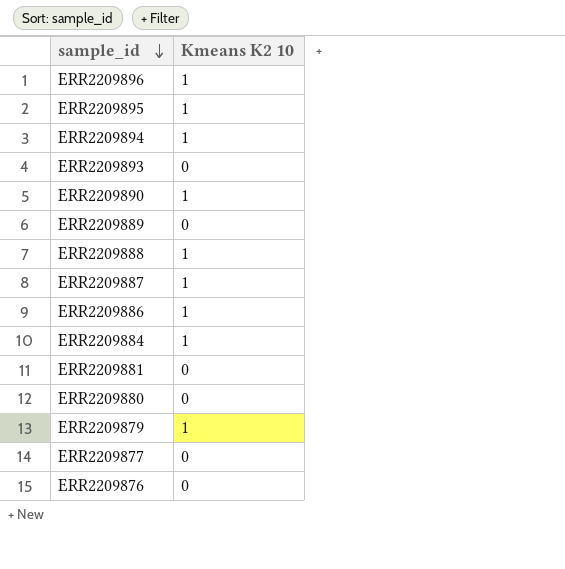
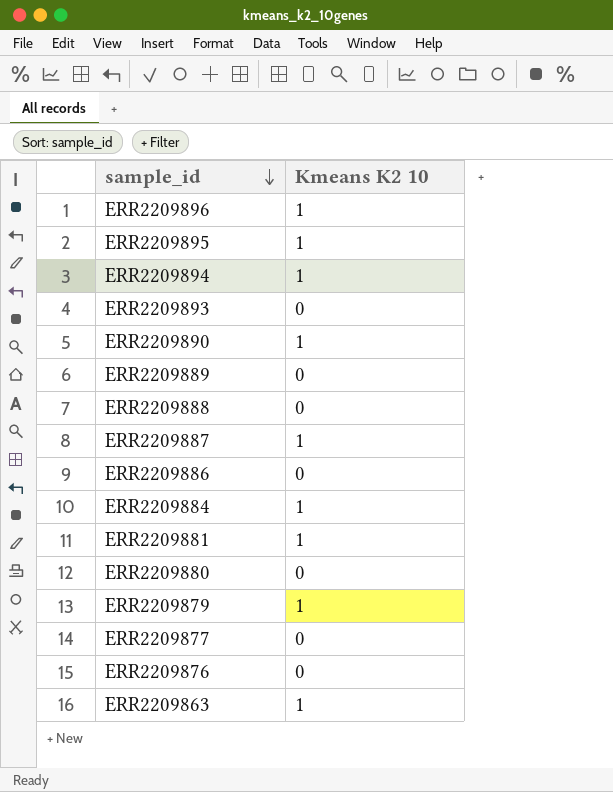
ERR2209888 | Kmeans K2 10: 1 -> 0
ERR2209886 | Kmeans K2 10: 1 -> 0
ERR2209881 | Kmeans K2 10: 0 -> 1
row ERR2209863: none -> 1

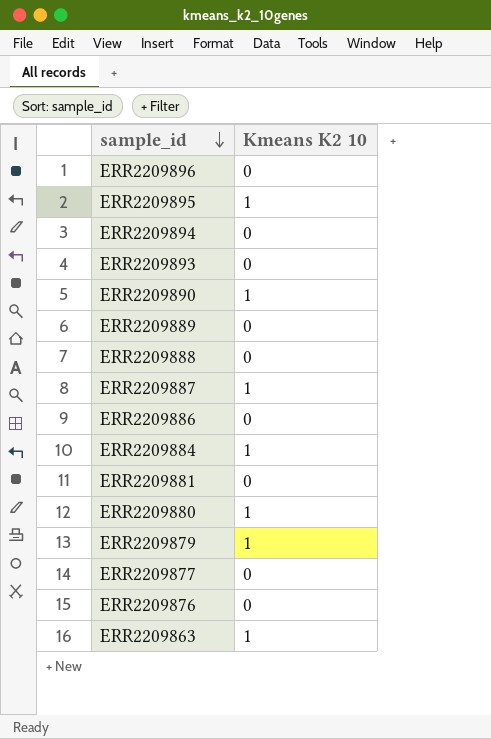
ERR2209896 | Kmeans K2 10: 1 -> 0
ERR2209894 | Kmeans K2 10: 1 -> 0
ERR2209881 | Kmeans K2 10: 1 -> 0
ERR2209880 | Kmeans K2 10: 0 -> 1

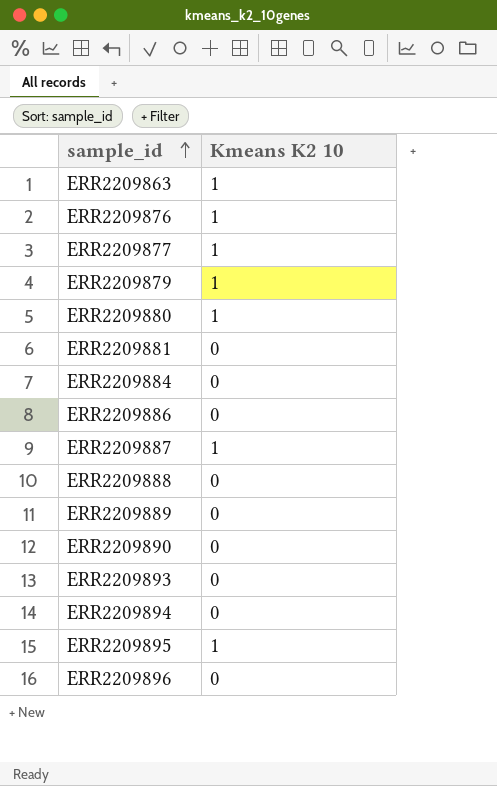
row order: sample_id descending -> sample_id ascending
ERR2209876 | Kmeans K2 10: 0 -> 1
ERR2209877 | Kmeans K2 10: 0 -> 1
ERR2209884 | Kmeans K2 10: 1 -> 0
ERR2209890 | Kmeans K2 10: 1 -> 0

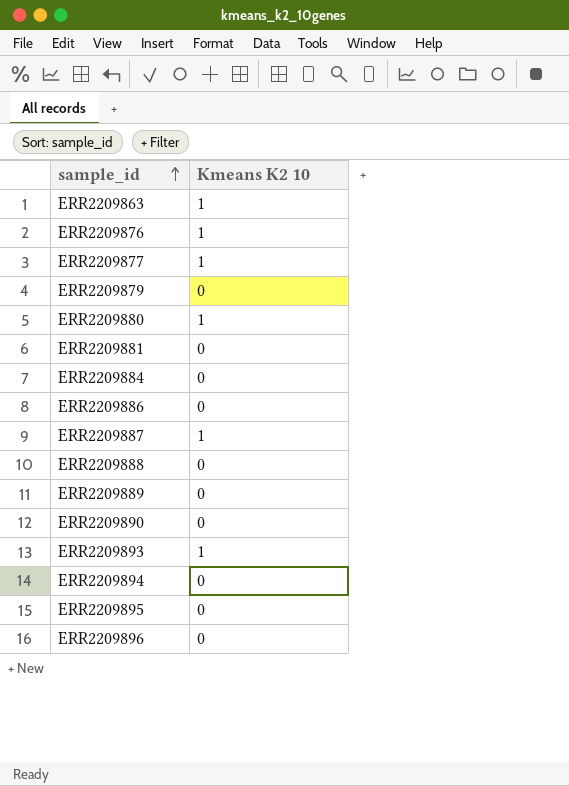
ERR2209879 | Kmeans K2 10: 1 -> 0
ERR2209893 | Kmeans K2 10: 0 -> 1
ERR2209895 | Kmeans K2 10: 1 -> 0

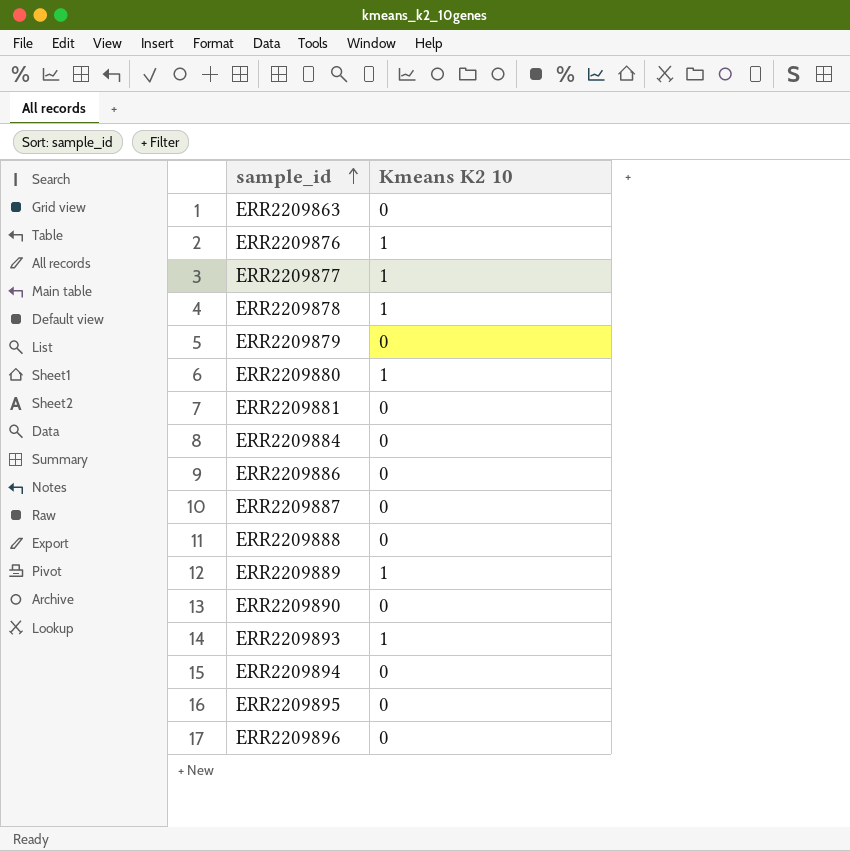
ERR2209863 | Kmeans K2 10: 1 -> 0
row ERR2209878: none -> 1
ERR2209887 | Kmeans K2 10: 1 -> 0
ERR2209889 | Kmeans K2 10: 0 -> 1

